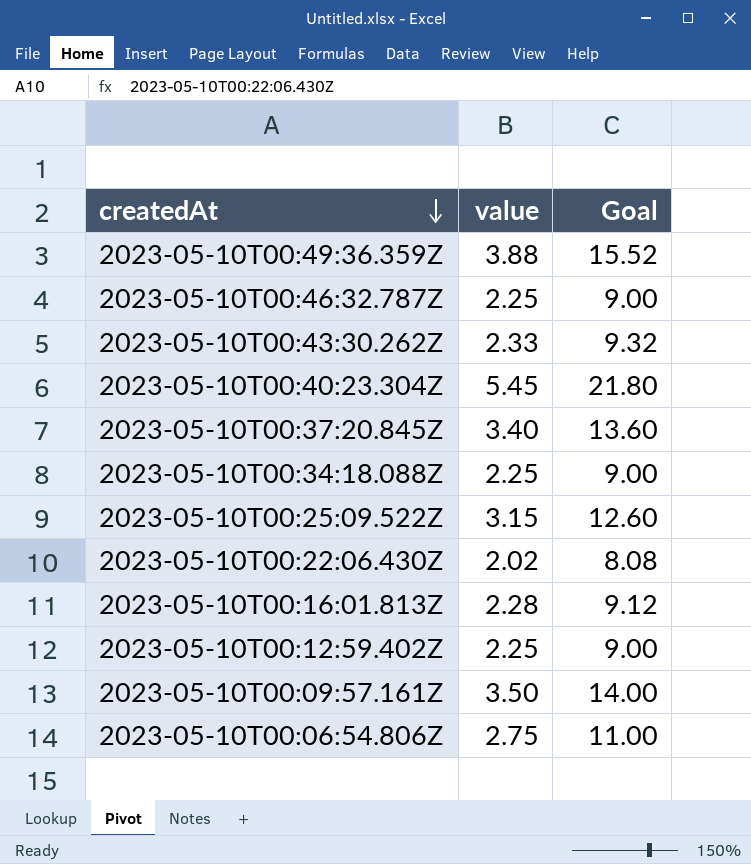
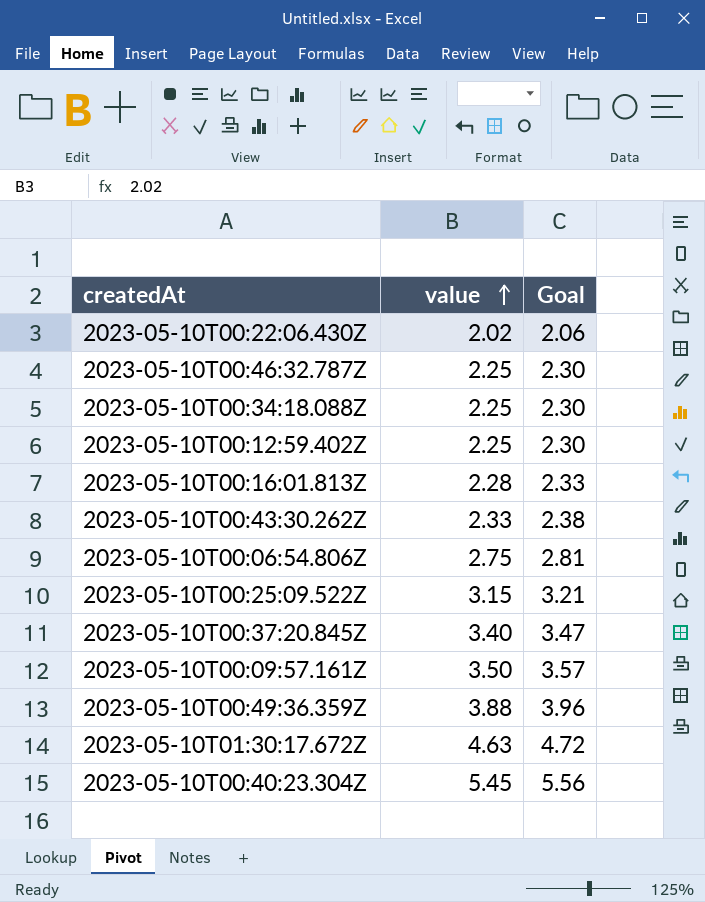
row order: createdAt descending -> value ascending
column Goal | formula: [value] * 4 -> [value] * 1.02
row 2023-05-10T01:30:17.672Z: none -> 4.63 | 4.72

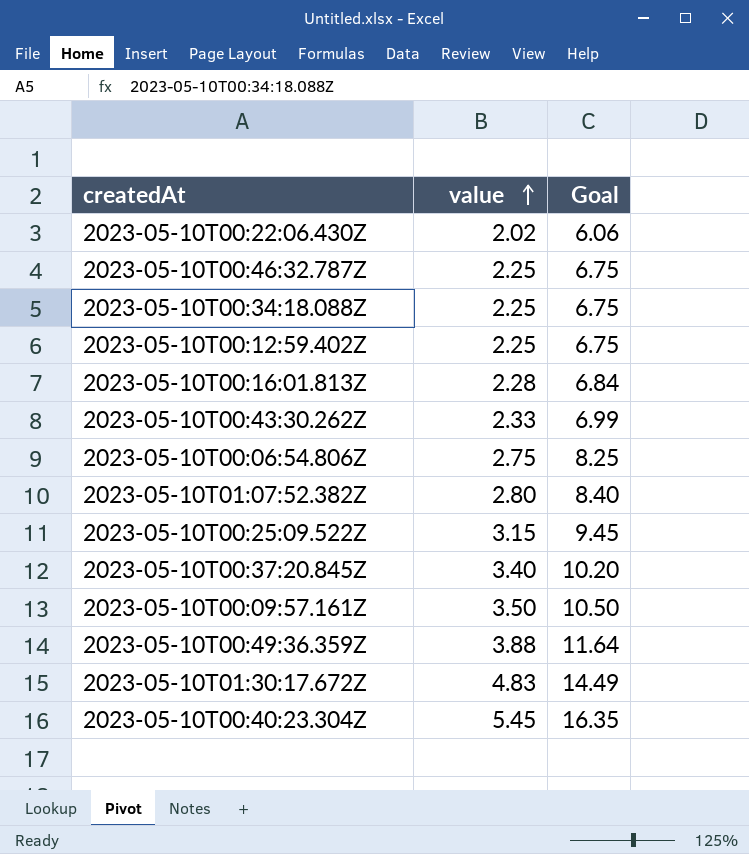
column Goal | formula: [value] * 1.02 -> [value] * 3
row 2023-05-10T01:07:52.382Z: none -> 2.80 | 8.40
2023-05-10T01:30:17.672Z | value: 4.63 -> 4.83

